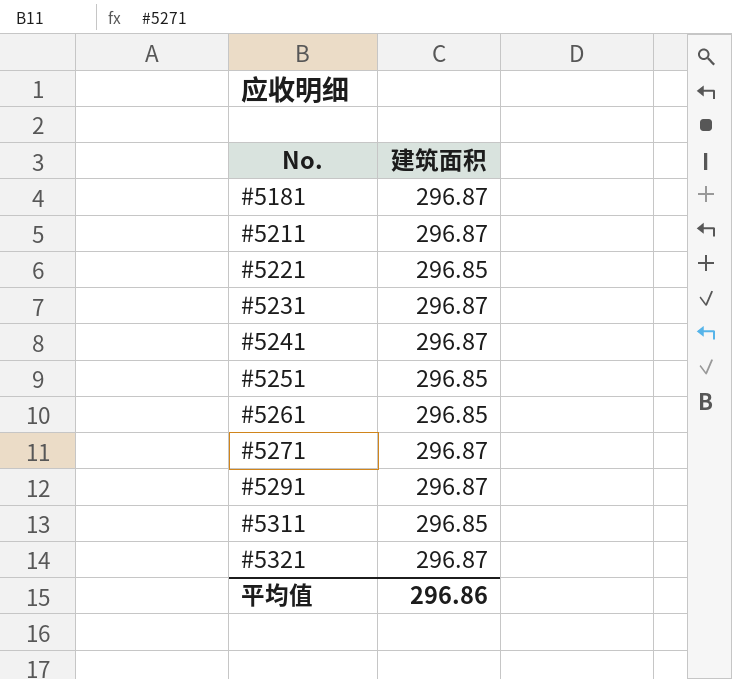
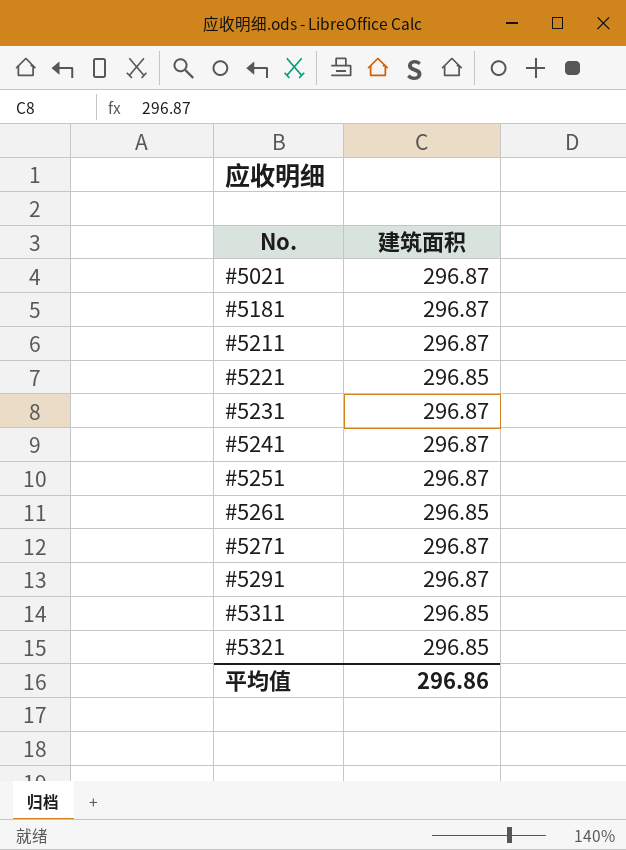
row #5021: none -> 296.87
#5251 | 建筑面积: 296.85 -> 296.87
#5321 | 建筑面积: 296.87 -> 296.85

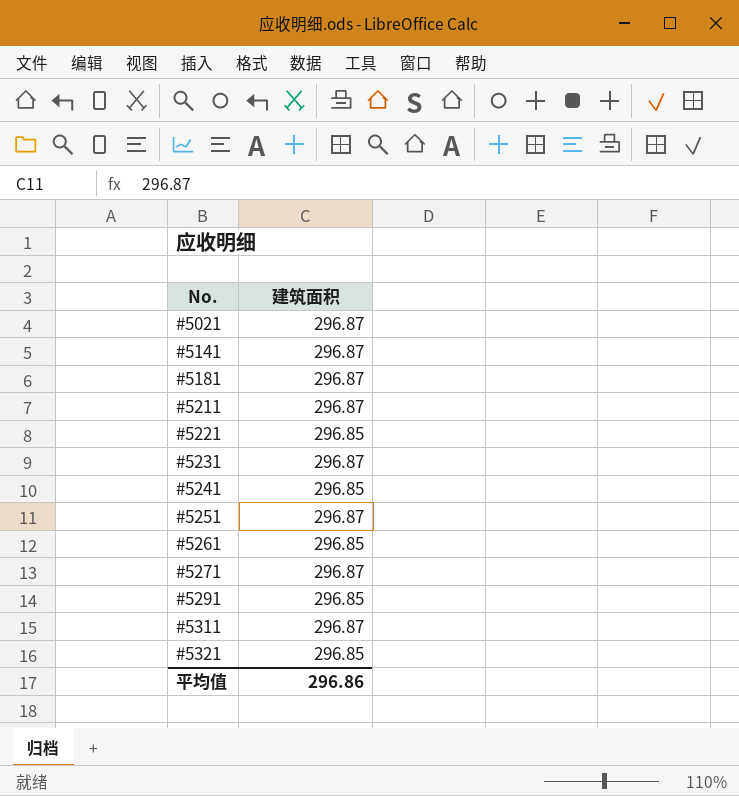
row #5141: none -> 296.87
#5241 | 建筑面积: 296.87 -> 296.85
#5291 | 建筑面积: 296.87 -> 296.85
#5311 | 建筑面积: 296.85 -> 296.87

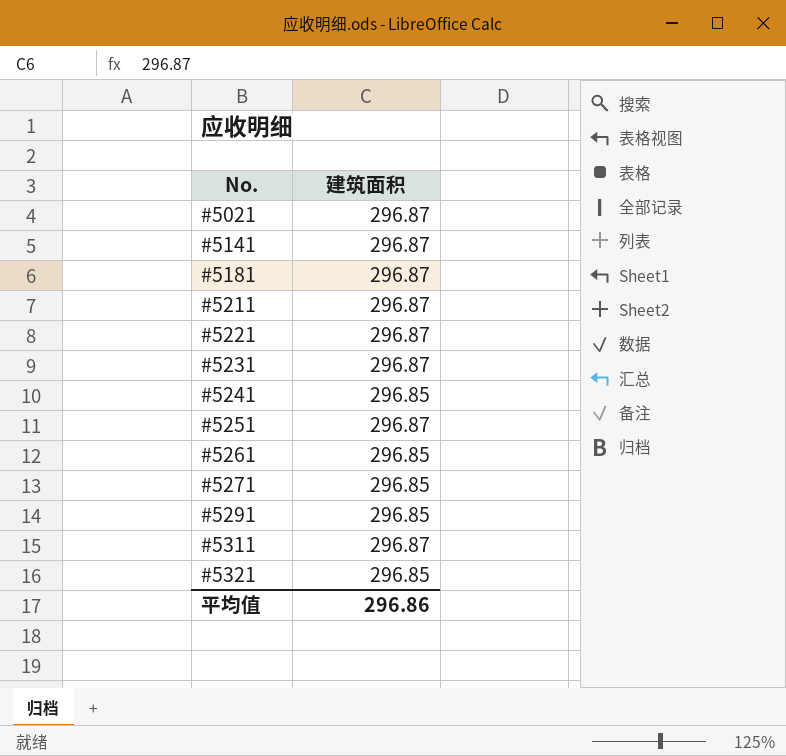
#5221 | 建筑面积: 296.85 -> 296.87
#5271 | 建筑面积: 296.87 -> 296.85

